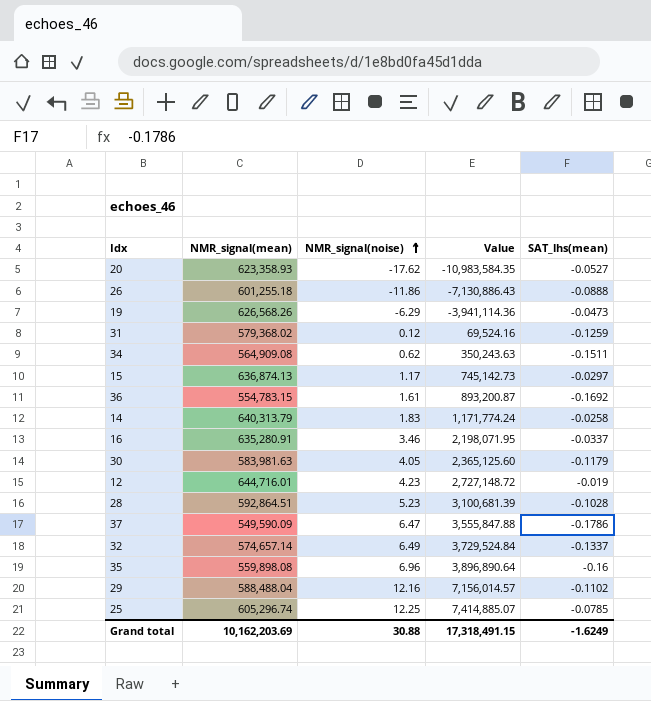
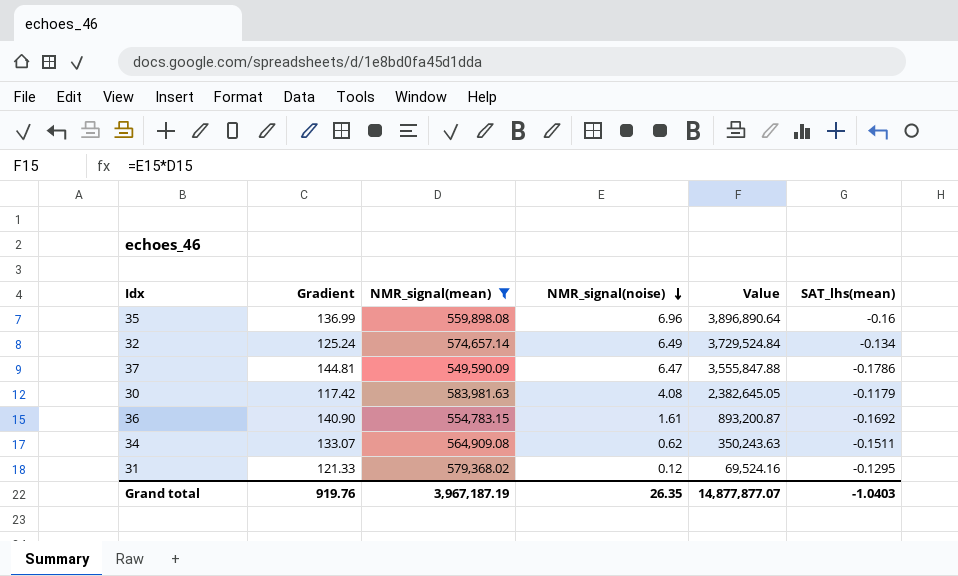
filter: none -> NMR_signal(mean) <= 583,981.63
row order: NMR_signal(noise) ascending -> NMR_signal(noise) descending
column Gradient | position: none -> 2
32 | SAT_lhs(mean): -0.1337 -> -0.134
30 | NMR_signal(noise): 4.05 -> 4.08
30 | Value: 2,365,125.60 -> 2,382,645.05
31 | SAT_lhs(mean): -0.1259 -> -0.1295
Grand total | NMR_signal(mean): 10,162,203.69 -> 3,967,187.19
Grand total | NMR_signal(noise): 30.88 -> 26.35
Grand total | Value: 17,318,491.15 -> 14,877,877.07
Grand total | SAT_lhs(mean): -1.6249 -> -1.0403

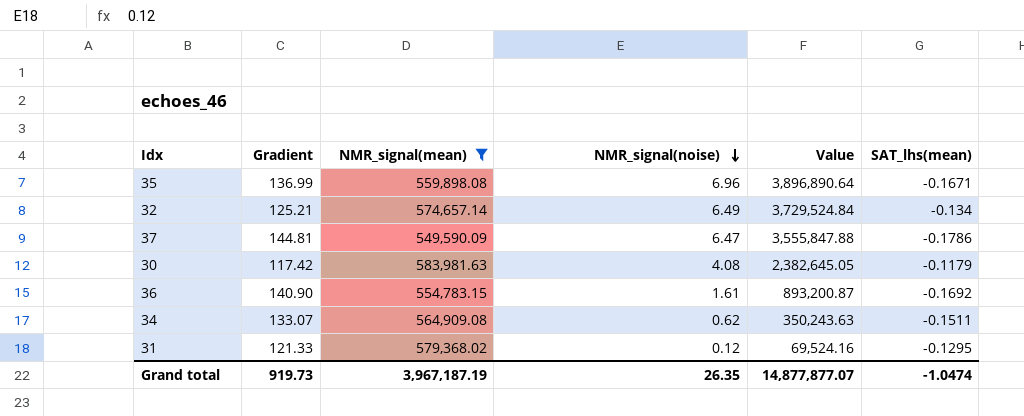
35 | SAT_lhs(mean): -0.16 -> -0.1671
32 | Gradient: 125.24 -> 125.21
Grand total | Gradient: 919.76 -> 919.73
Grand total | SAT_lhs(mean): -1.0403 -> -1.0474

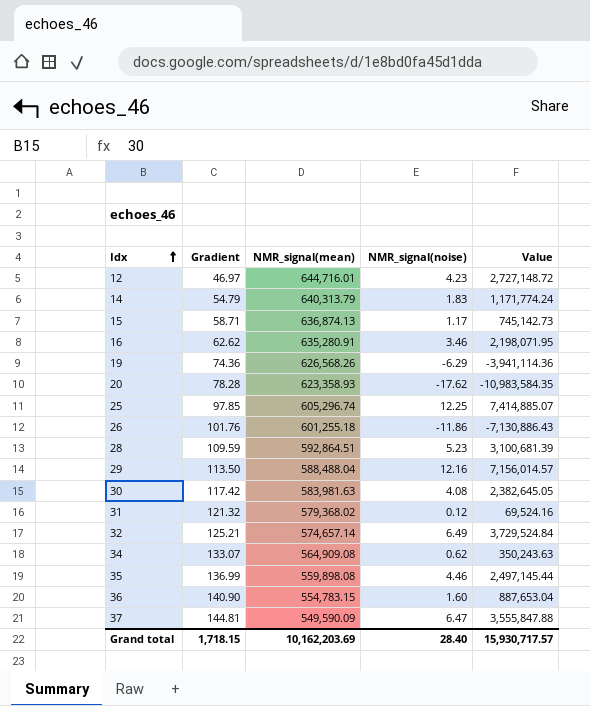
filter: NMR_signal(mean) <= 583,981.63 -> none
row order: NMR_signal(noise) descending -> Idx ascending
column SAT_lhs(mean) | position: 6 -> none
31 | Gradient: 121.33 -> 121.32
35 | NMR_signal(noise): 6.96 -> 4.46
35 | Value: 3,896,890.64 -> 2,497,145.44
36 | NMR_signal(noise): 1.61 -> 1.60
36 | Value: 893,200.87 -> 887,653.04
Grand total | Gradient: 919.73 -> 1,718.15
Grand total | NMR_signal(mean): 3,967,187.19 -> 10,162,203.69
Grand total | NMR_signal(noise): 26.35 -> 28.40
Grand total | Value: 14,877,877.07 -> 15,930,717.57

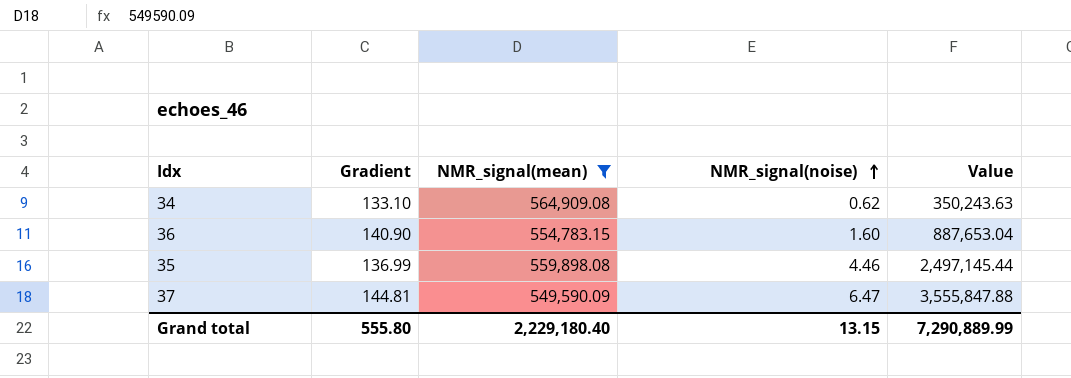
filter: none -> NMR_signal(mean) <= 564,909.08
row order: Idx ascending -> NMR_signal(noise) ascending
34 | Gradient: 133.07 -> 133.10
Grand total | Gradient: 1,718.15 -> 555.80
Grand total | NMR_signal(mean): 10,162,203.69 -> 2,229,180.40
Grand total | NMR_signal(noise): 28.40 -> 13.15
Grand total | Value: 15,930,717.57 -> 7,290,889.99

